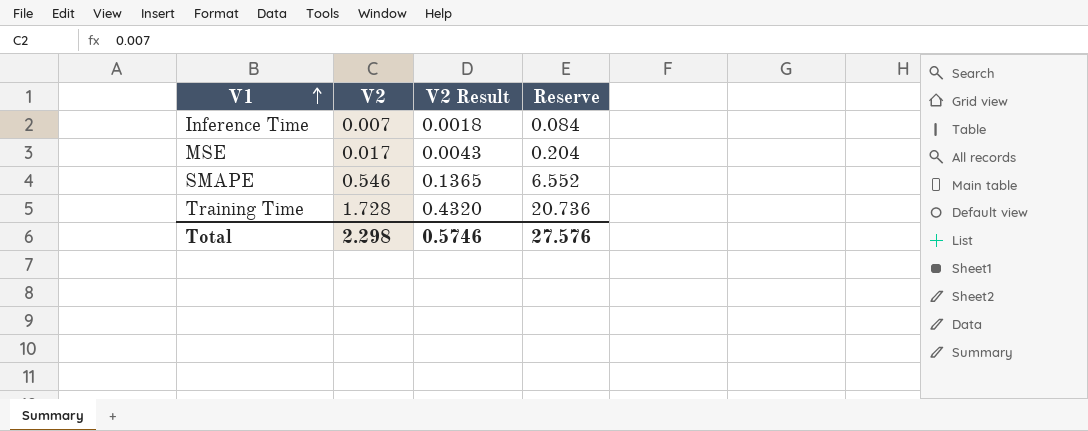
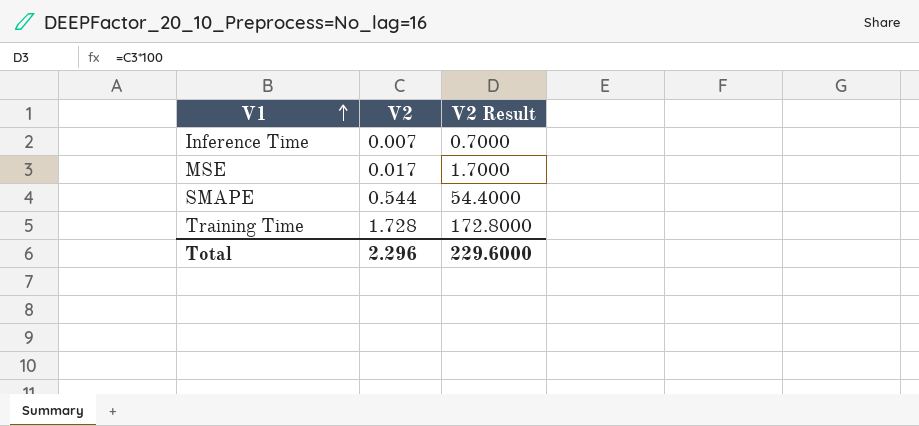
column Reserve | formula: [V2] * 12 -> none
column V2 Result | formula: [V2] * 0.25 -> [V2] * 100
SMAPE | V2: 0.546 -> 0.544
Total | V2: 2.298 -> 2.296
Total | V2 Result: 0.5746 -> 229.6000

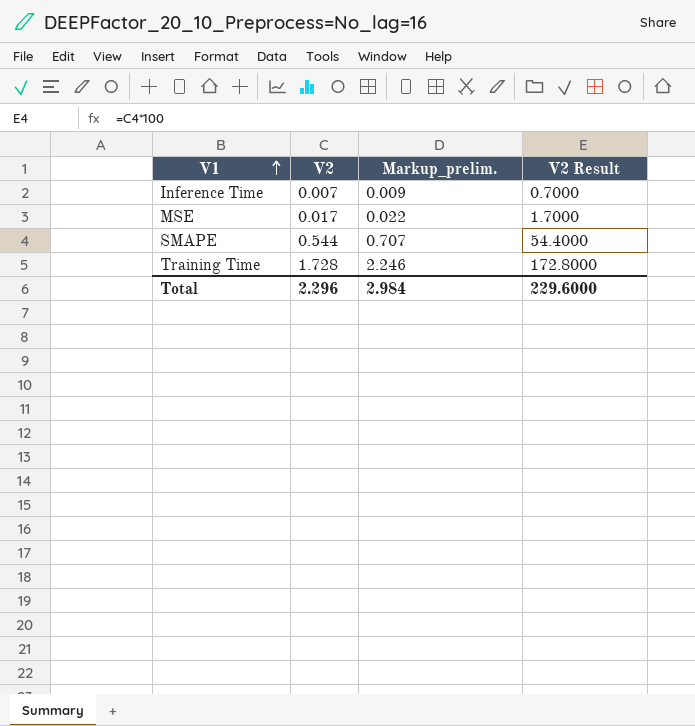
column Markup_prelim. | formula: none -> [V2] * 1.3

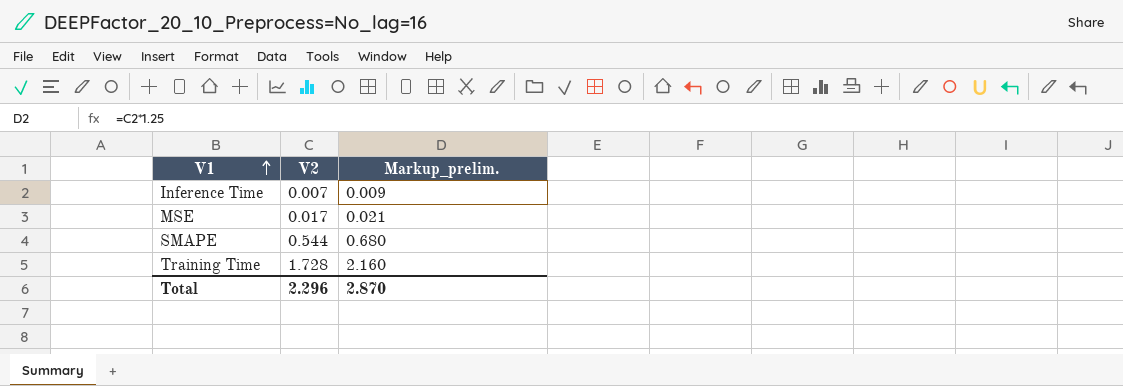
column V2 Result | formula: [V2] * 100 -> none
column Markup_prelim. | formula: [V2] * 1.3 -> [V2] * 1.25
Total | Markup_prelim.: 2.984 -> 2.870

